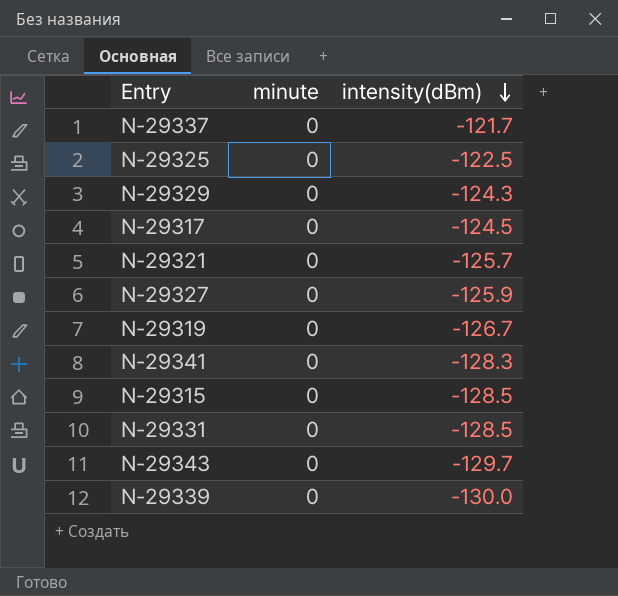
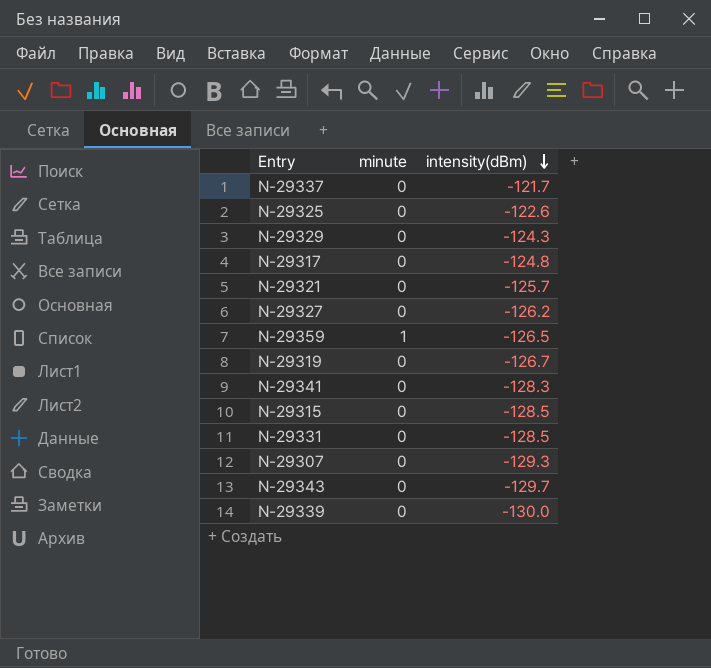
N-29325 | intensity(dBm): -122.5 -> -122.6
N-29317 | intensity(dBm): -124.5 -> -124.8
N-29327 | intensity(dBm): -125.9 -> -126.2
row N-29359: none -> 1 | -126.5
row N-29307: none -> 0 | -129.3

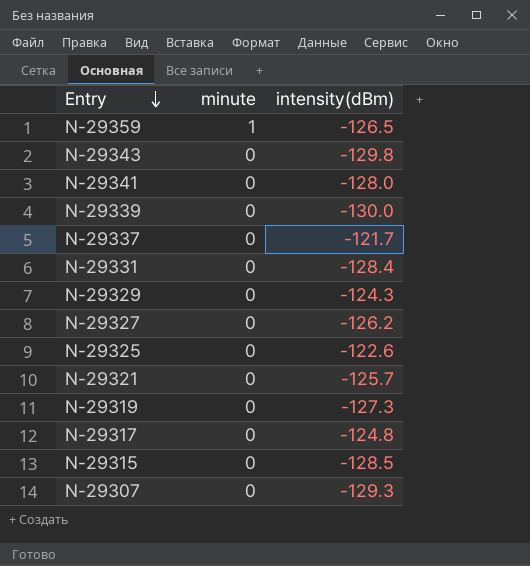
row order: intensity(dBm) descending -> Entry descending
N-29343 | intensity(dBm): -129.7 -> -129.8
N-29341 | intensity(dBm): -128.3 -> -128.0
N-29331 | intensity(dBm): -128.5 -> -128.4
N-29319 | intensity(dBm): -126.7 -> -127.3

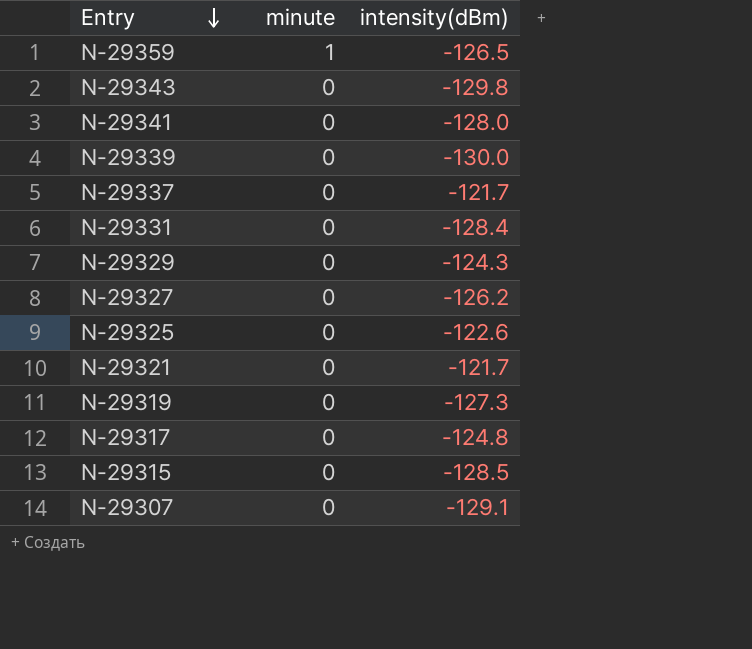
N-29321 | intensity(dBm): -125.7 -> -121.7
N-29307 | intensity(dBm): -129.3 -> -129.1

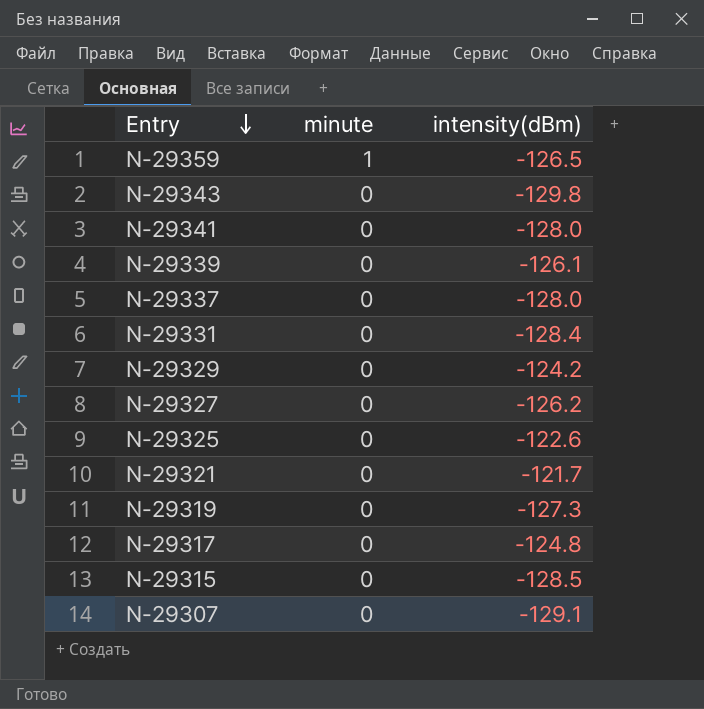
N-29339 | intensity(dBm): -130.0 -> -126.1
N-29337 | intensity(dBm): -121.7 -> -128.0
N-29329 | intensity(dBm): -124.3 -> -124.2

